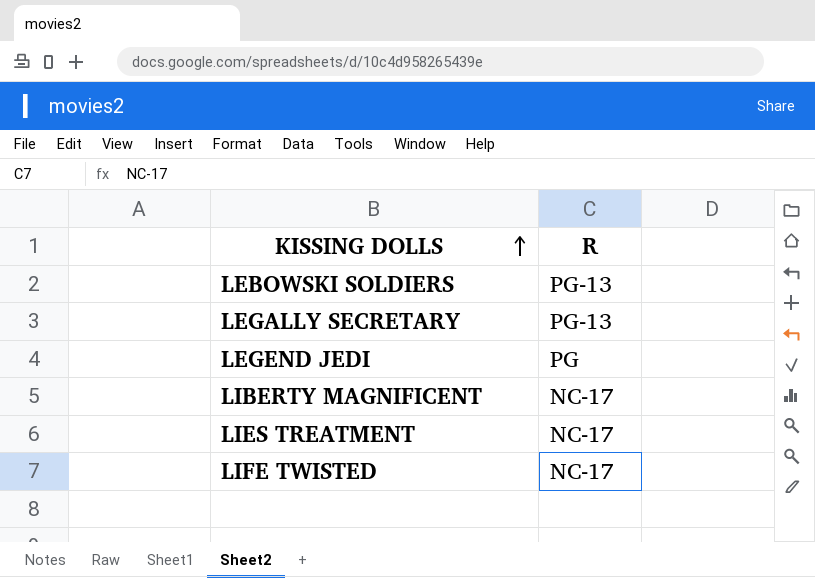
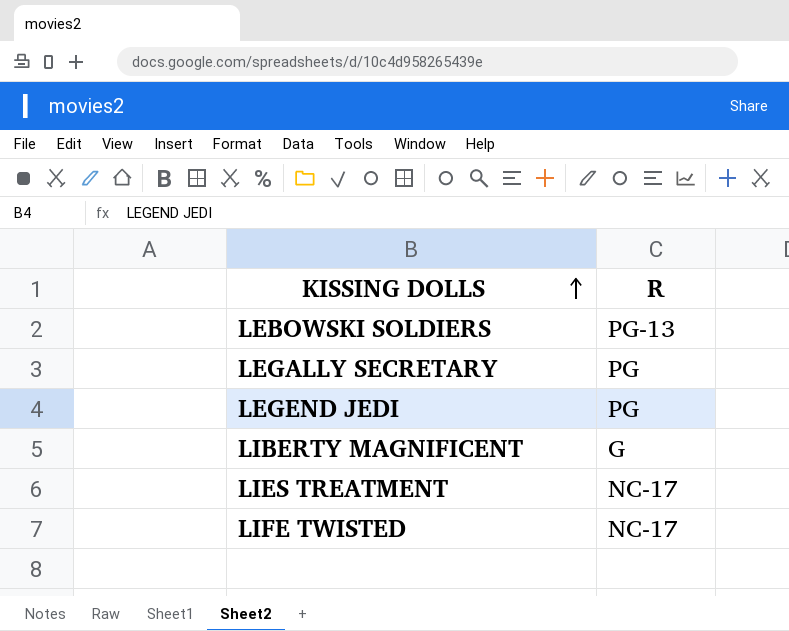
LEGALLY SECRETARY | R: PG-13 -> PG
LIBERTY MAGNIFICENT | R: NC-17 -> G

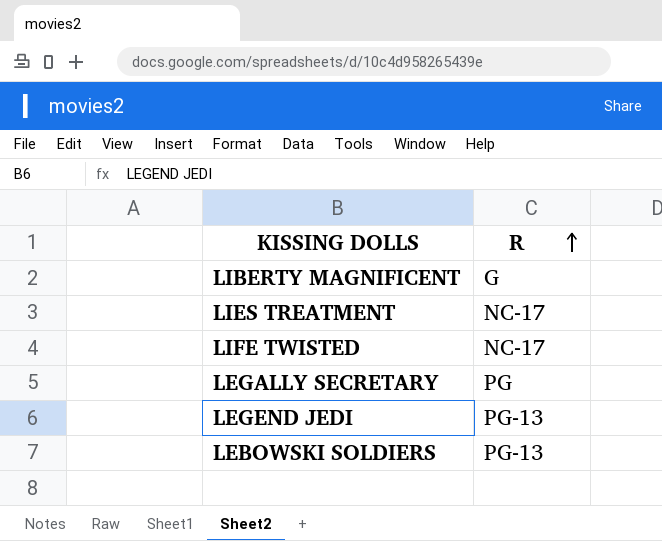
row order: KISSING DOLLS ascending -> R ascending
LEGEND JEDI | R: PG -> PG-13

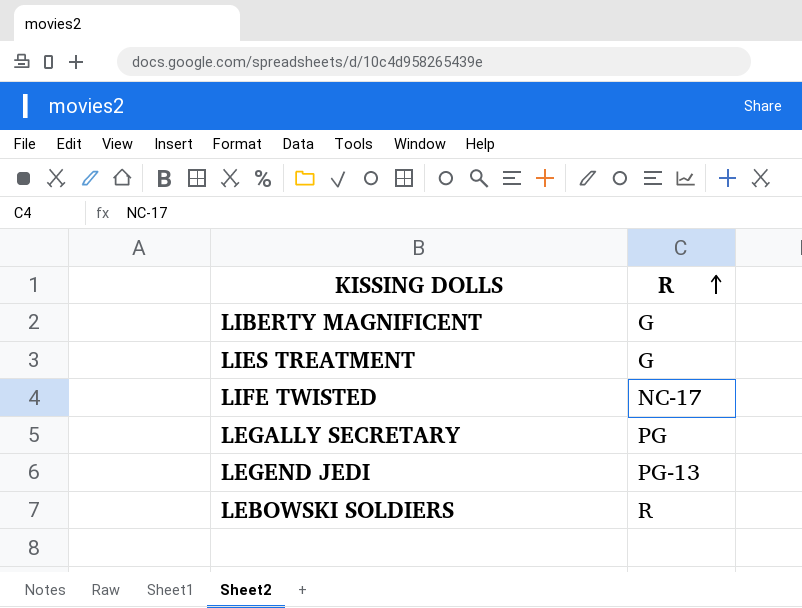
LIES TREATMENT | R: NC-17 -> G
LEBOWSKI SOLDIERS | R: PG-13 -> R

